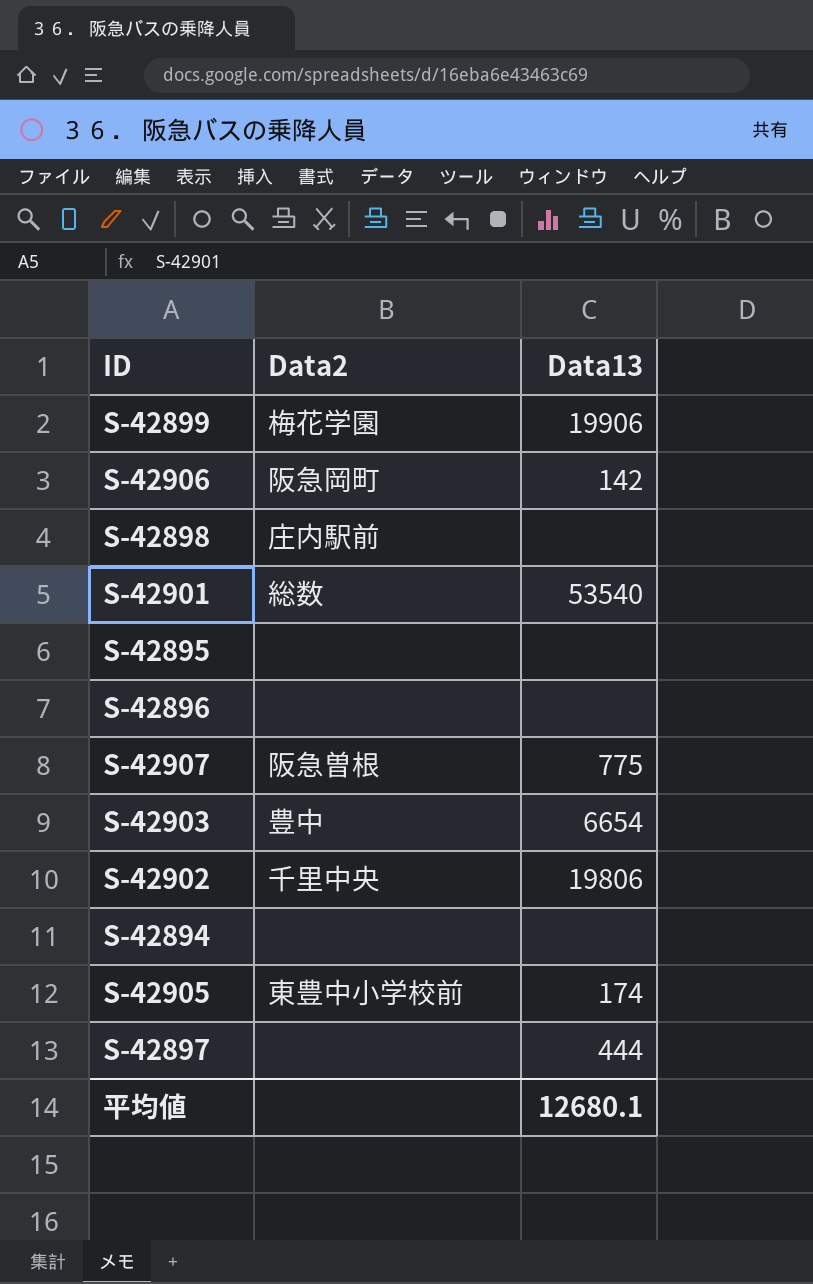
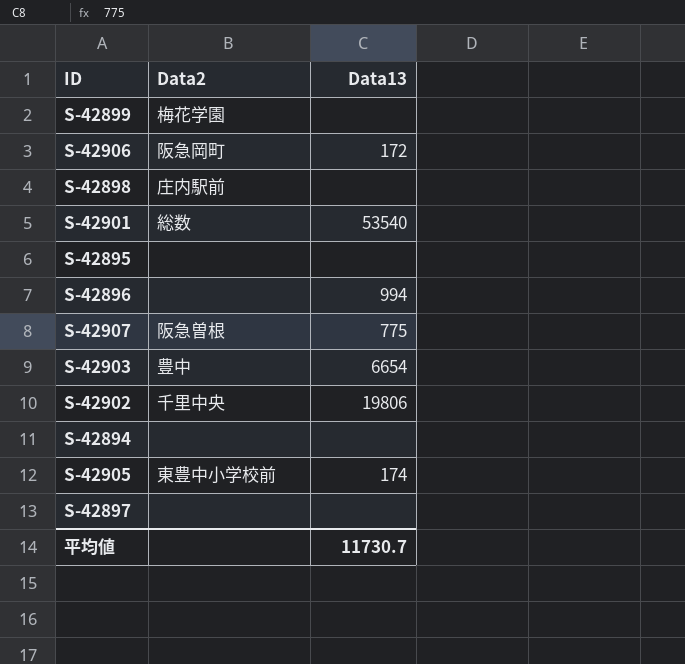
S-42899 | Data13: 19906 -> none
S-42906 | Data13: 142 -> 172
S-42896 | Data13: none -> 994
S-42897 | Data13: 444 -> none
平均値 | Data13: 12680.1 -> 11730.7

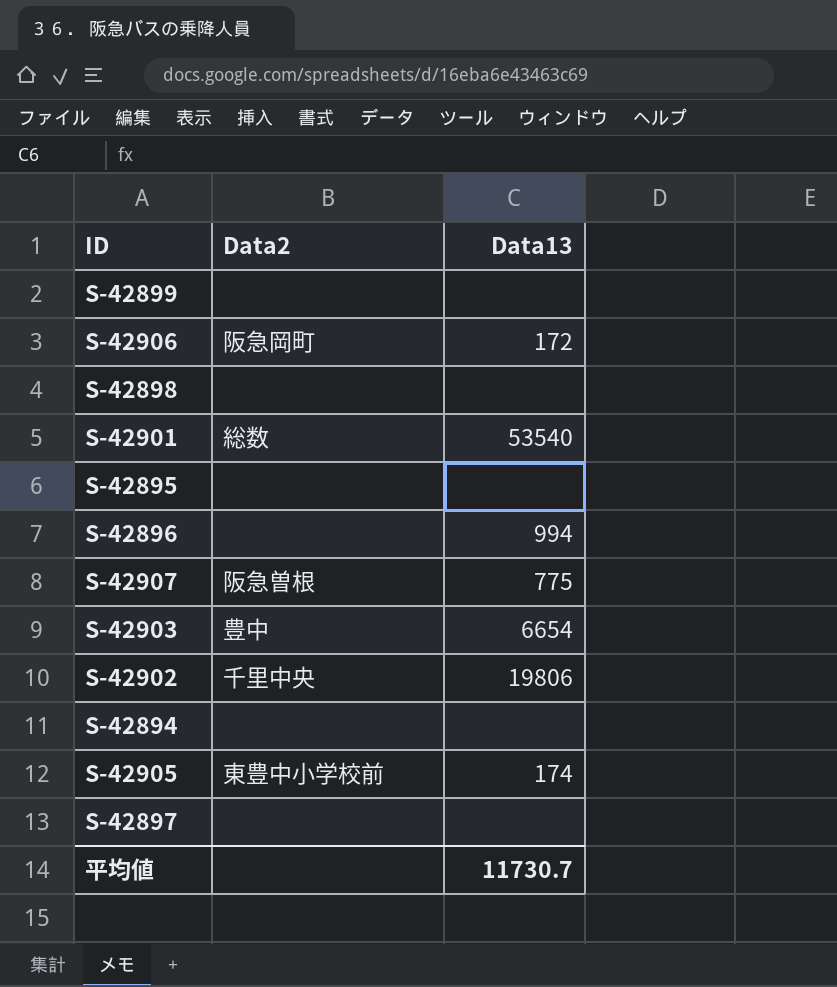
S-42899 | Data2: 梅花学園 -> none
S-42898 | Data2: 庄内駅前 -> none

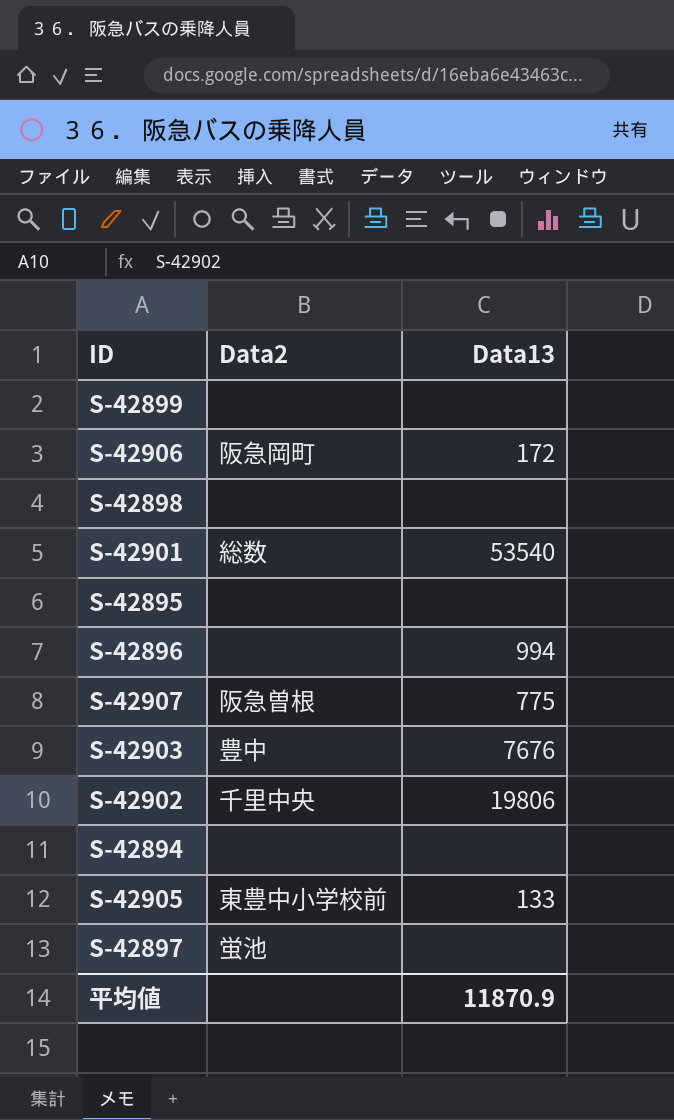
S-42903 | Data13: 6654 -> 7676
S-42905 | Data13: 174 -> 133
S-42897 | Data2: none -> 蛍池
平均値 | Data13: 11730.7 -> 11870.9

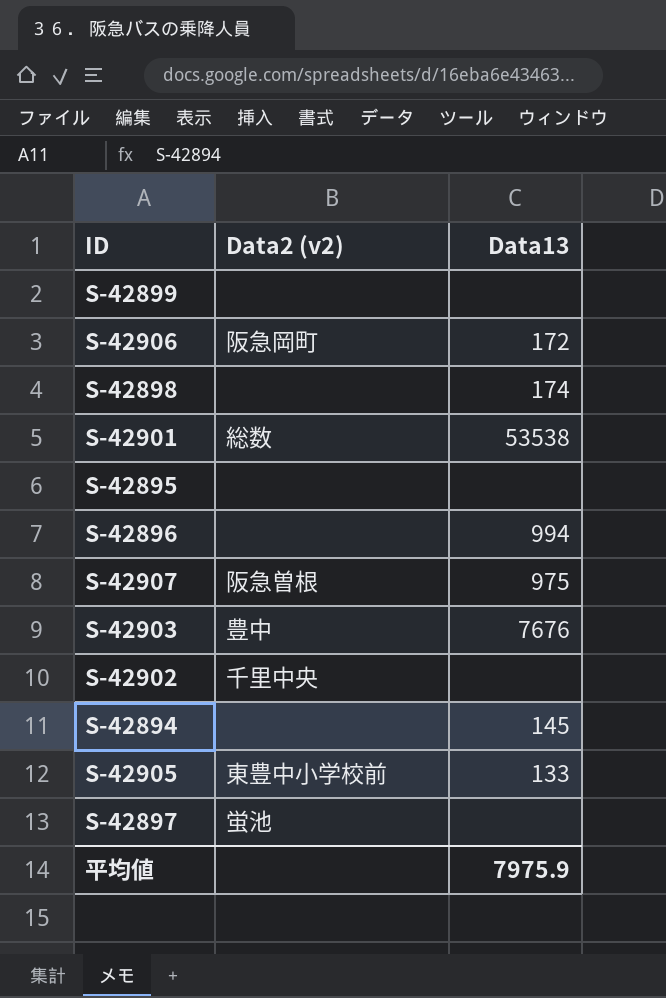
column name: Data2 -> Data2 (v2)
S-42898 | Data13: none -> 174
S-42901 | Data13: 53540 -> 53538
S-42907 | Data13: 775 -> 975
S-42902 | Data13: 19806 -> none
S-42894 | Data13: none -> 145
平均値 | Data13: 11870.9 -> 7975.9

